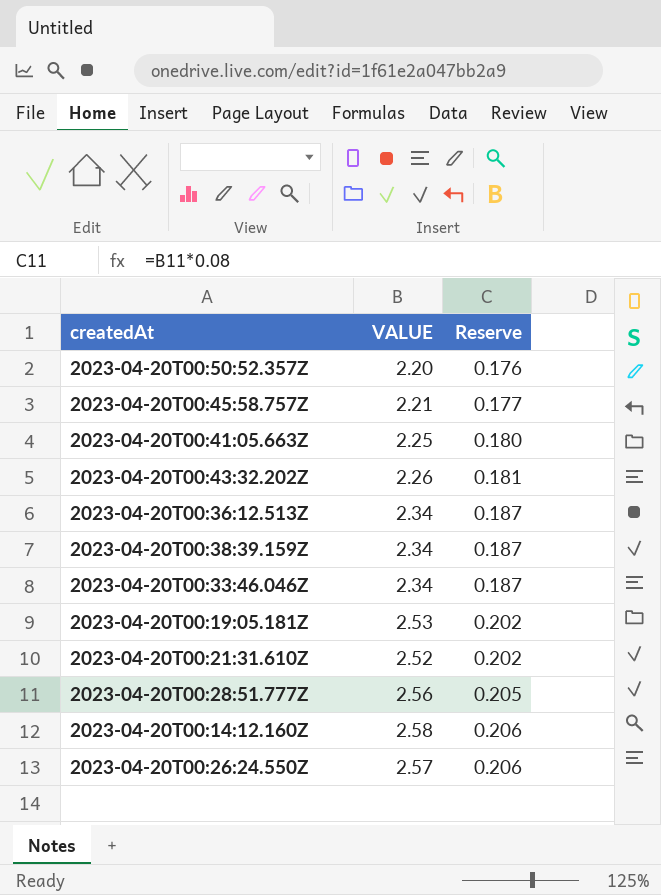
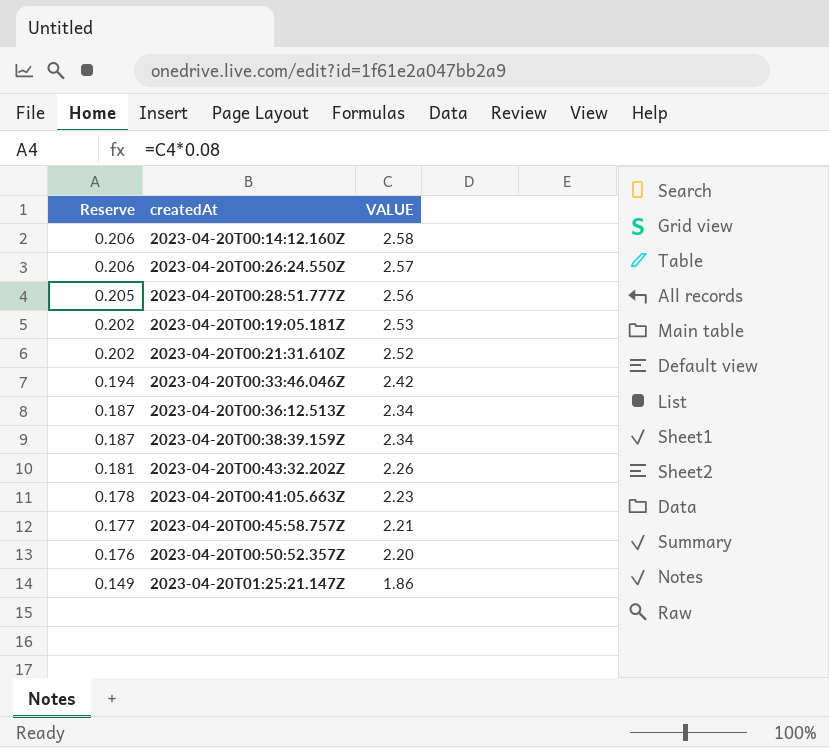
row order: Reserve ascending -> Reserve descending
column Reserve | position: 3 -> 1
2023-04-20T00:33:46.046Z | Reserve: 0.187 -> 0.194
2023-04-20T00:33:46.046Z | VALUE: 2.34 -> 2.42
2023-04-20T00:41:05.663Z | Reserve: 0.180 -> 0.178
2023-04-20T00:41:05.663Z | VALUE: 2.25 -> 2.23
row 2023-04-20T01:25:21.147Z: none -> 0.149 | 1.86

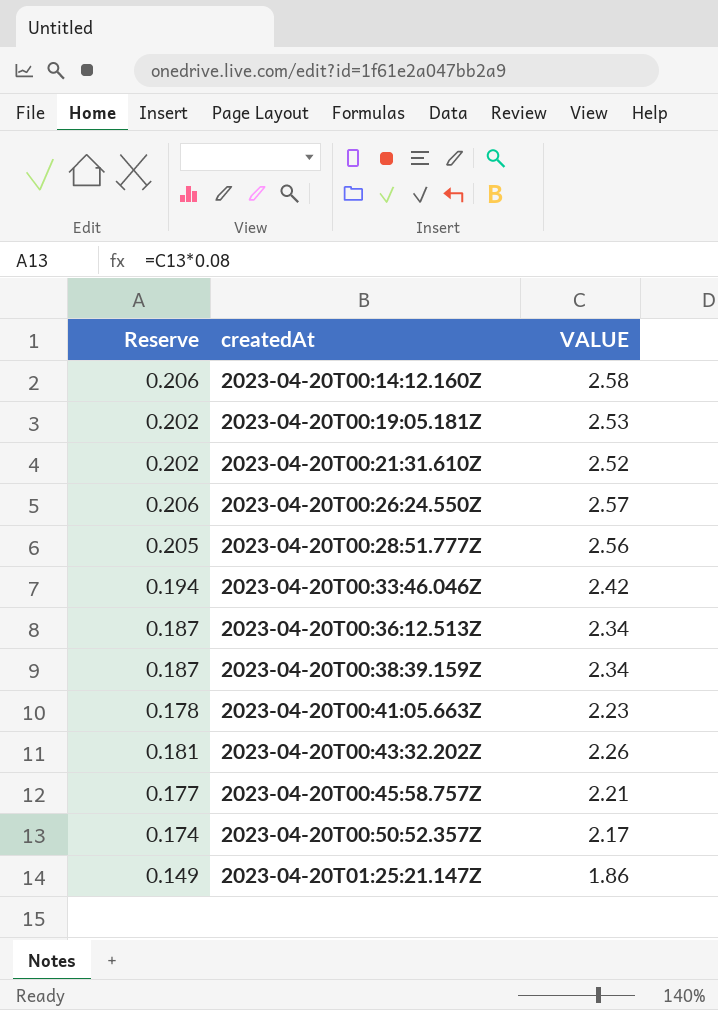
row order: Reserve descending -> createdAt ascending
2023-04-20T00:50:52.357Z | Reserve: 0.176 -> 0.174
2023-04-20T00:50:52.357Z | VALUE: 2.20 -> 2.17

